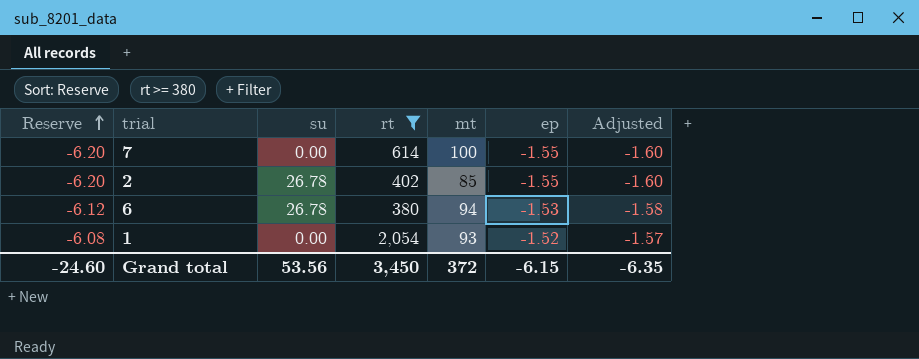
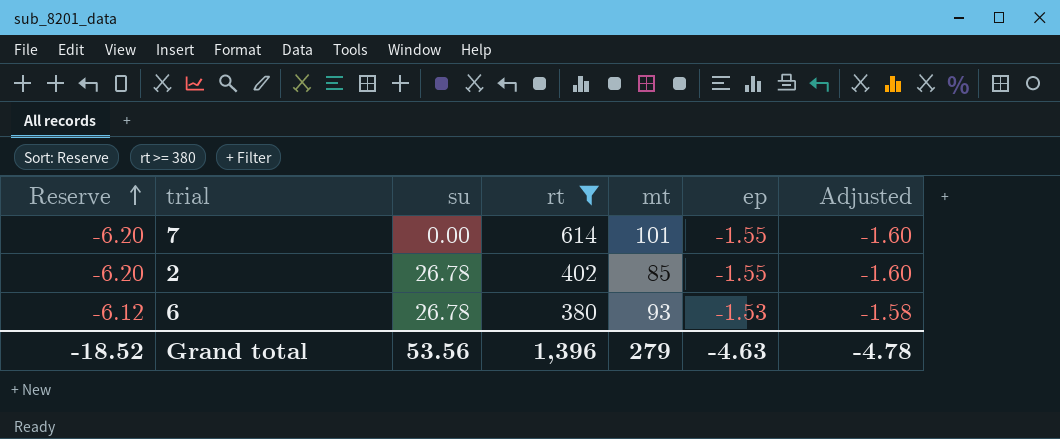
row 1: -6.08 | 0.00 | 2,054 | 93 | -1.52 | -1.57 -> none
7 | mt: 100 -> 101
6 | mt: 94 -> 93
Grand total | Reserve: -24.60 -> -18.52
Grand total | rt: 3,450 -> 1,396
Grand total | mt: 372 -> 279
Grand total | ep: -6.15 -> -4.63
Grand total | Adjusted: -6.35 -> -4.78

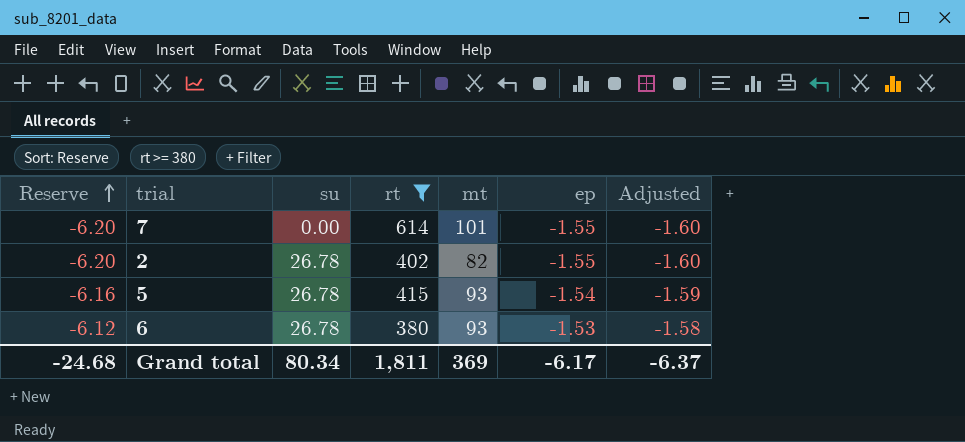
2 | mt: 85 -> 82
row 5: none -> -6.16 | 26.78 | 415 | 93 | -1.54 | -1.59
Grand total | Reserve: -18.52 -> -24.68
Grand total | su: 53.56 -> 80.34
Grand total | rt: 1,396 -> 1,811
Grand total | mt: 279 -> 369
Grand total | ep: -4.63 -> -6.17
Grand total | Adjusted: -4.78 -> -6.37

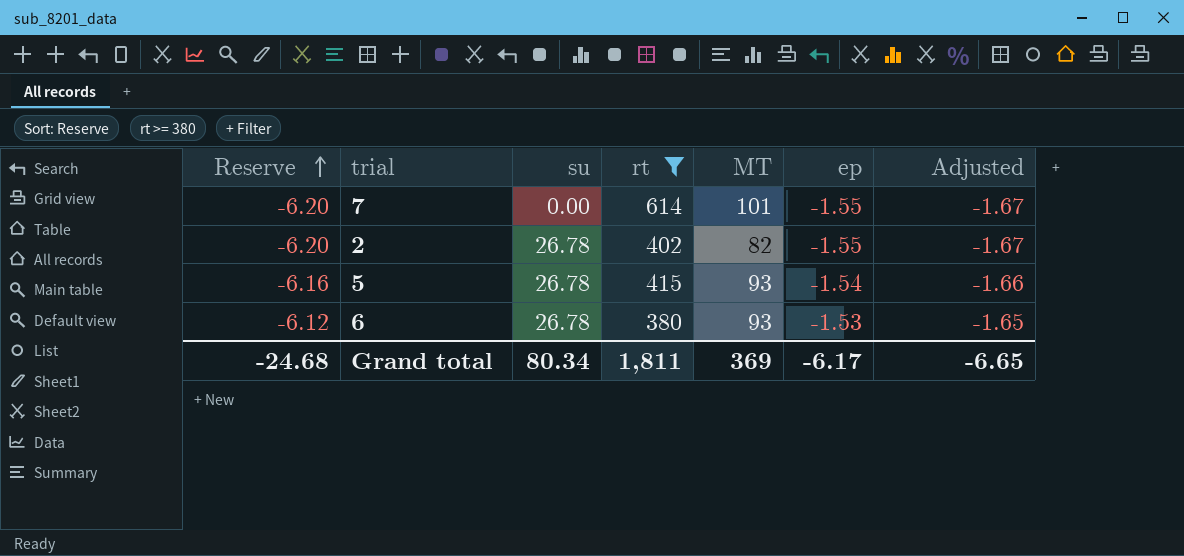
column name: mt -> MT
column Adjusted | formula: [ep] * 1.03 -> [ep] * 1.08
Grand total | Adjusted: -6.37 -> -6.65

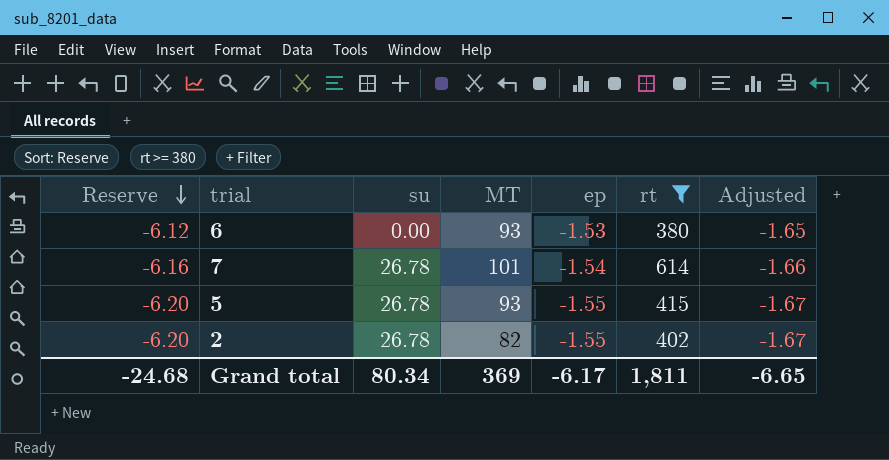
row order: Reserve ascending -> Reserve descending
column rt | position: 4 -> 6
6 | su: 26.78 -> 0.00
7 | Reserve: -6.20 -> -6.16
7 | su: 0.00 -> 26.78
7 | ep: -1.55 -> -1.54
7 | Adjusted: -1.67 -> -1.66
5 | Reserve: -6.16 -> -6.20
5 | ep: -1.54 -> -1.55
5 | Adjusted: -1.66 -> -1.67

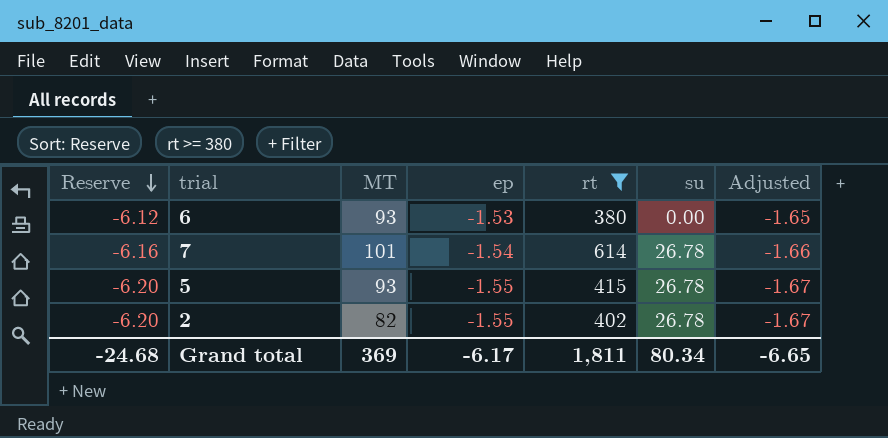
column su | position: 3 -> 6

